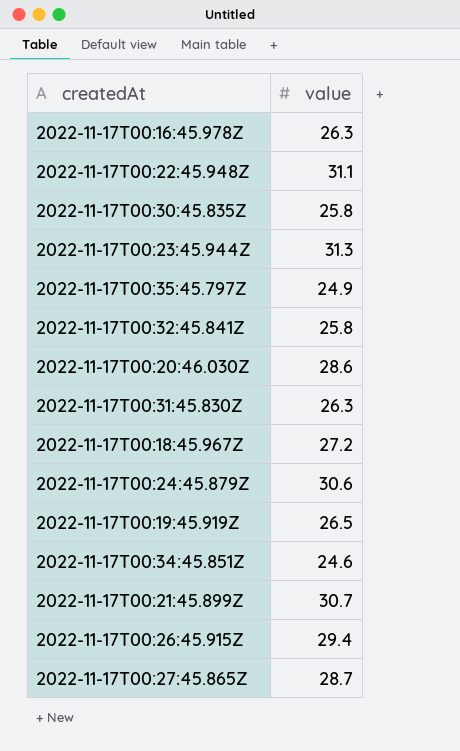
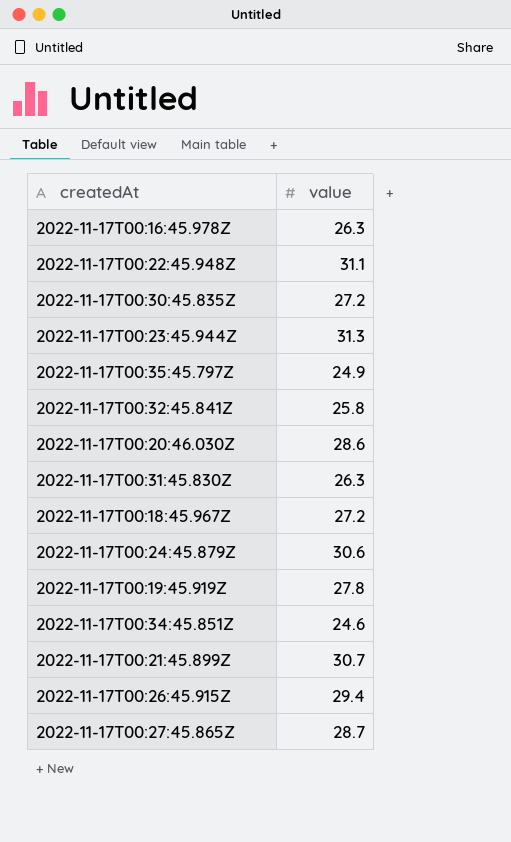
2022-11-17T00:30:45.835Z | value: 25.8 -> 27.2
2022-11-17T00:19:45.919Z | value: 26.5 -> 27.8

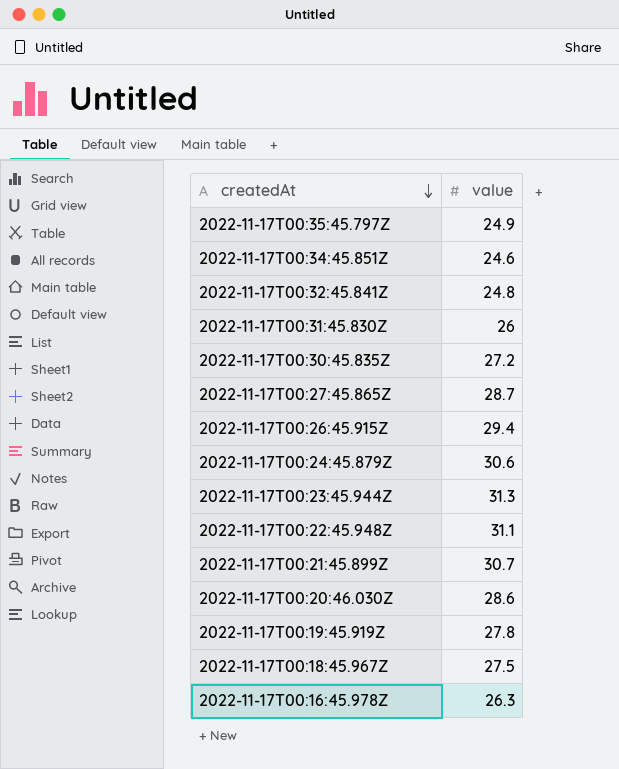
row order: none -> createdAt descending
2022-11-17T00:32:45.841Z | value: 25.8 -> 24.8
2022-11-17T00:31:45.830Z | value: 26.3 -> 26
2022-11-17T00:18:45.967Z | value: 27.2 -> 27.5

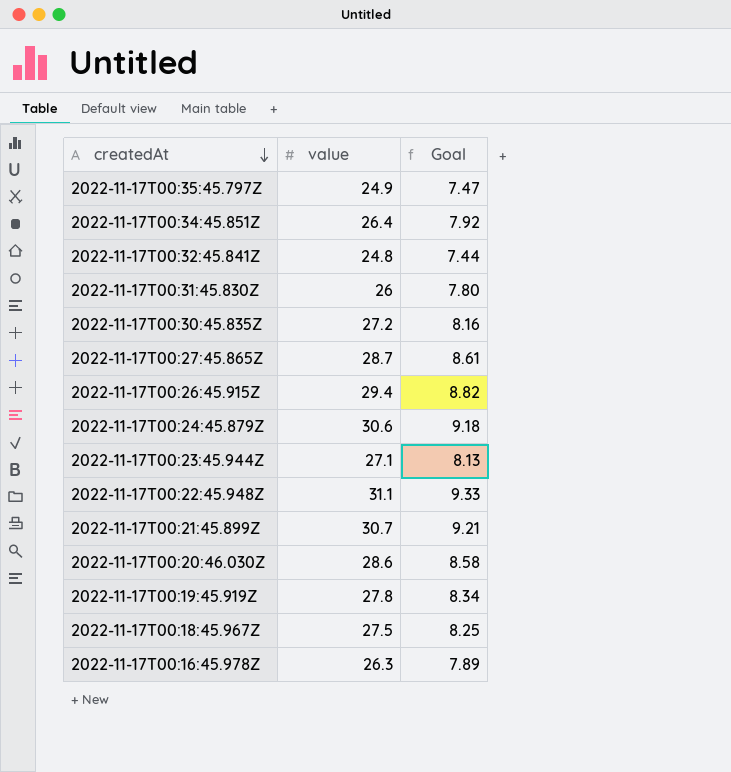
column Goal | formula: none -> [value] * 0.3
2022-11-17T00:34:45.851Z | value: 24.6 -> 26.4
2022-11-17T00:23:45.944Z | value: 31.3 -> 27.1

